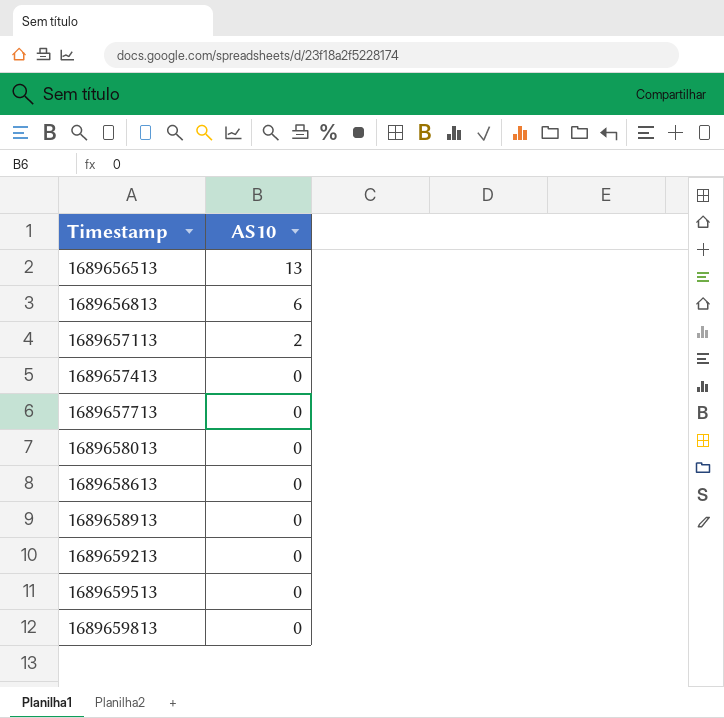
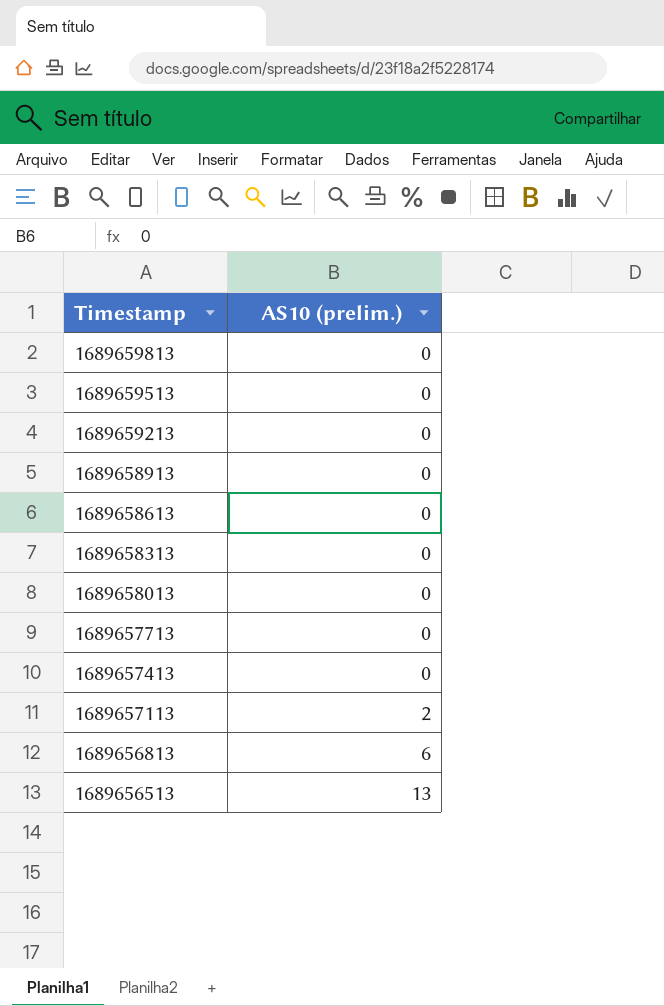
row order: Timestamp ascending -> Timestamp descending
column name: AS10 -> AS10 (prelim.)
row 1689658313: none -> 0

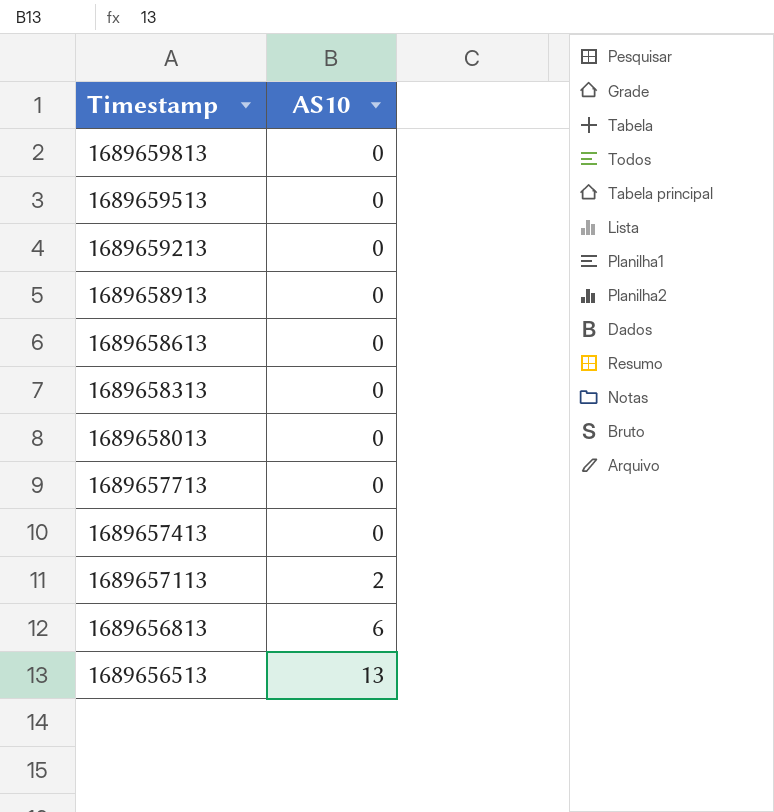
column name: AS10 (prelim.) -> AS10

